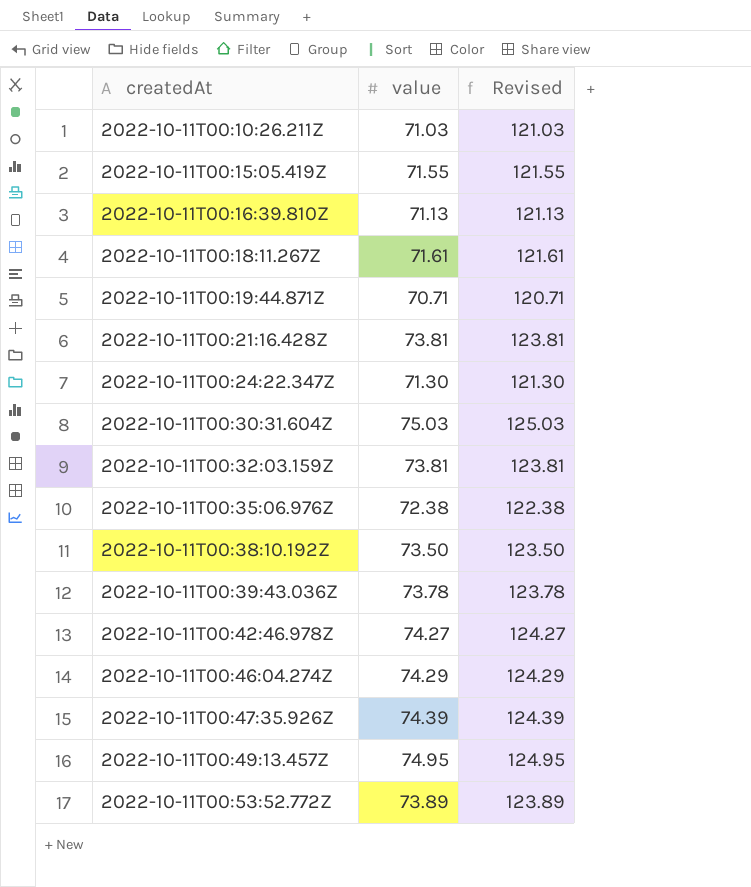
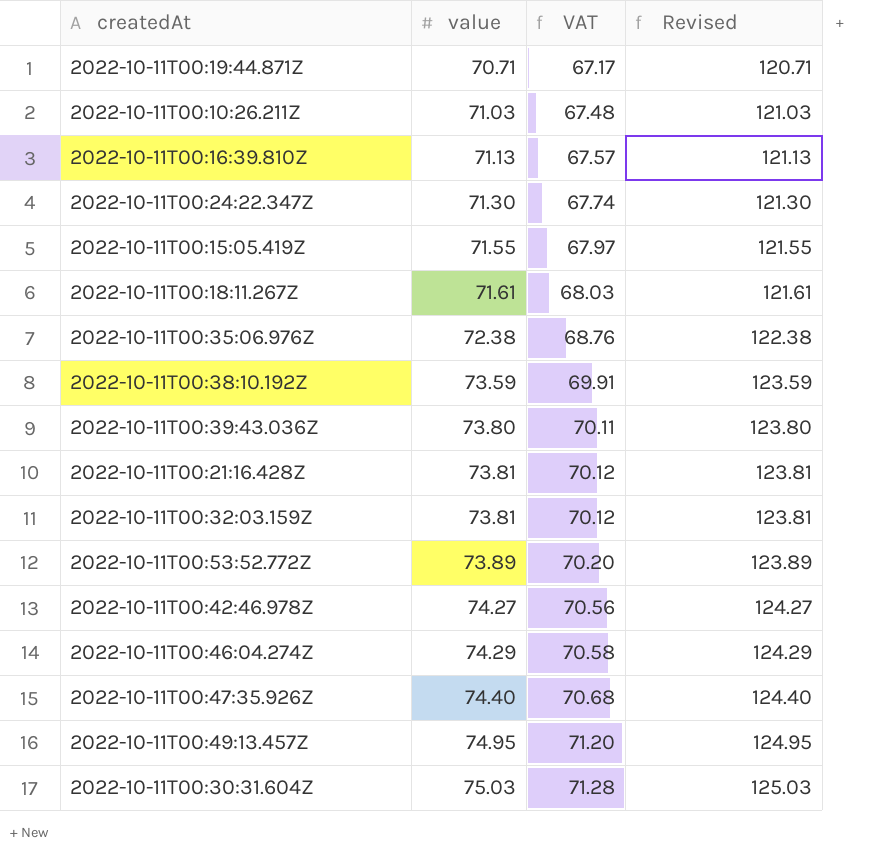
row order: createdAt ascending -> value ascending
column VAT | formula: none -> [value] * 0.95
2022-10-11T00:38:10.192Z | value: 73.50 -> 73.59
2022-10-11T00:38:10.192Z | Revised: 123.50 -> 123.59
2022-10-11T00:39:43.036Z | value: 73.78 -> 73.80
2022-10-11T00:39:43.036Z | Revised: 123.78 -> 123.80
2022-10-11T00:47:35.926Z | value: 74.39 -> 74.40
2022-10-11T00:47:35.926Z | Revised: 124.39 -> 124.40

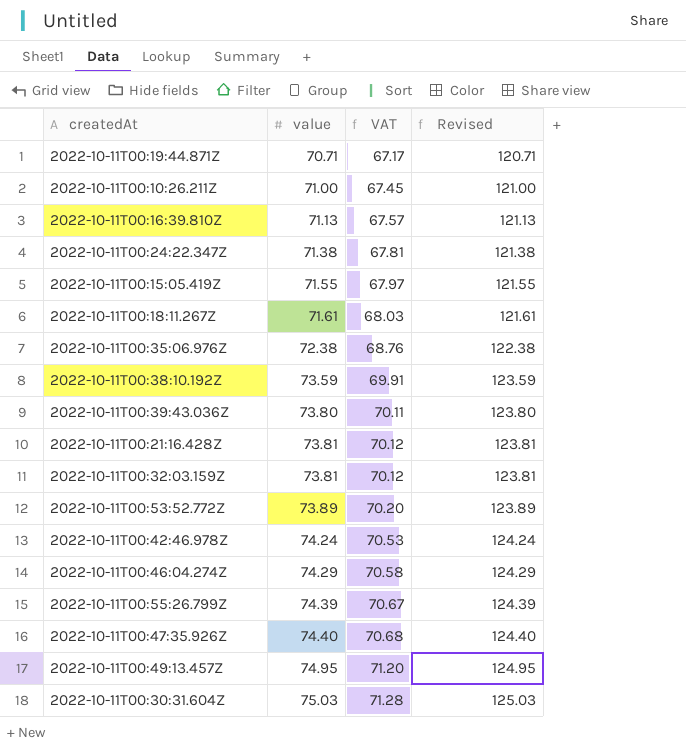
2022-10-11T00:10:26.211Z | value: 71.03 -> 71.00
2022-10-11T00:10:26.211Z | VAT: 67.48 -> 67.45
2022-10-11T00:10:26.211Z | Revised: 121.03 -> 121.00
2022-10-11T00:24:22.347Z | value: 71.30 -> 71.38
2022-10-11T00:24:22.347Z | VAT: 67.74 -> 67.81
2022-10-11T00:24:22.347Z | Revised: 121.30 -> 121.38
2022-10-11T00:42:46.978Z | value: 74.27 -> 74.24
2022-10-11T00:42:46.978Z | VAT: 70.56 -> 70.53
2022-10-11T00:42:46.978Z | Revised: 124.27 -> 124.24
row 2022-10-11T00:55:26.799Z: none -> 74.39 | 70.67 | 124.39

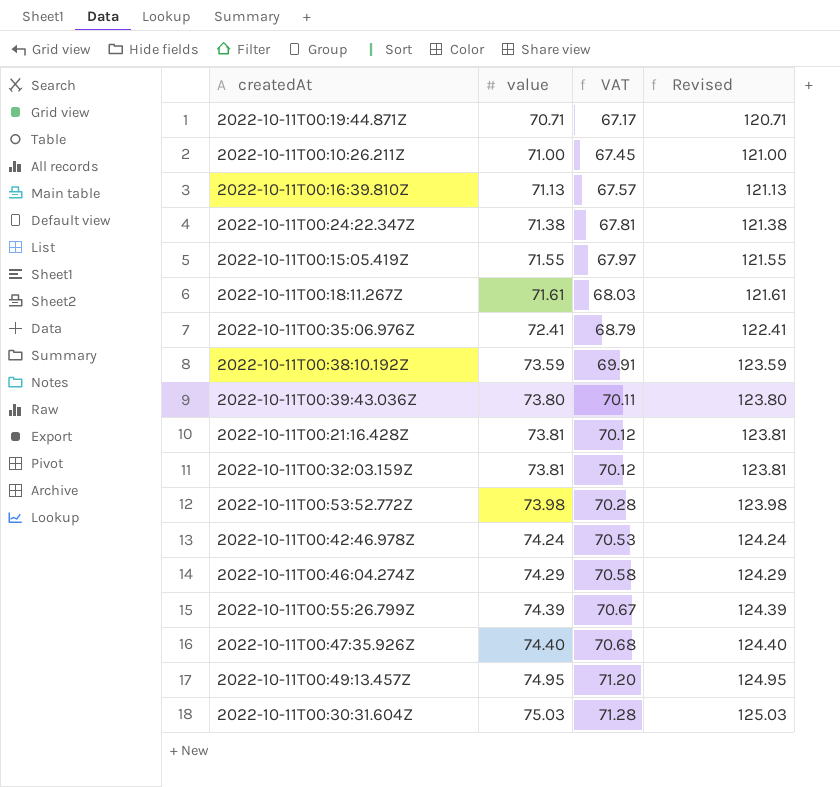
2022-10-11T00:35:06.976Z | value: 72.38 -> 72.41
2022-10-11T00:35:06.976Z | VAT: 68.76 -> 68.79
2022-10-11T00:35:06.976Z | Revised: 122.38 -> 122.41
2022-10-11T00:53:52.772Z | value: 73.89 -> 73.98
2022-10-11T00:53:52.772Z | VAT: 70.20 -> 70.28
2022-10-11T00:53:52.772Z | Revised: 123.89 -> 123.98

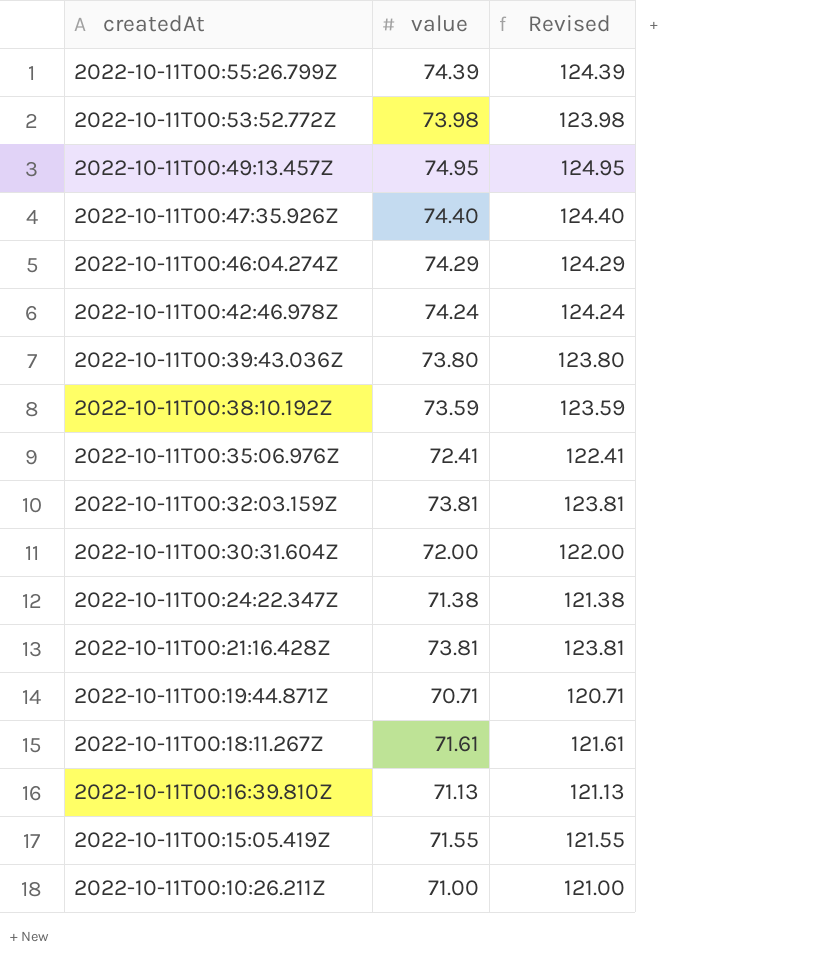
row order: value ascending -> createdAt descending
column VAT | formula: [value] * 0.95 -> none
2022-10-11T00:30:31.604Z | value: 75.03 -> 72.00
2022-10-11T00:30:31.604Z | Revised: 125.03 -> 122.00

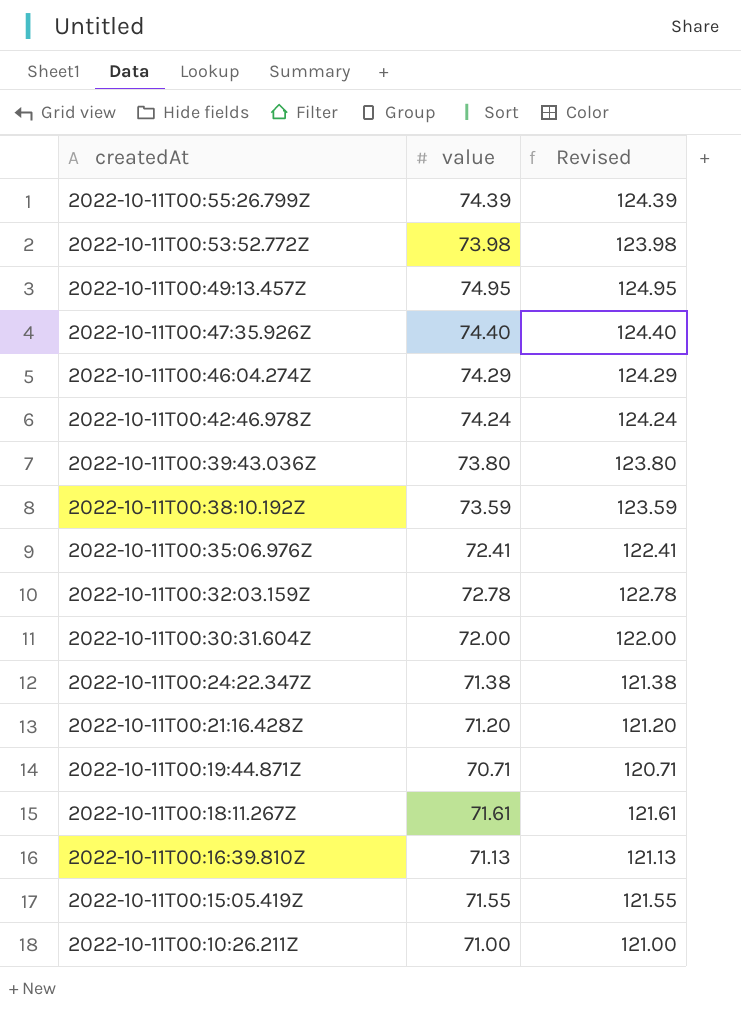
2022-10-11T00:32:03.159Z | value: 73.81 -> 72.78
2022-10-11T00:32:03.159Z | Revised: 123.81 -> 122.78
2022-10-11T00:21:16.428Z | value: 73.81 -> 71.20
2022-10-11T00:21:16.428Z | Revised: 123.81 -> 121.20

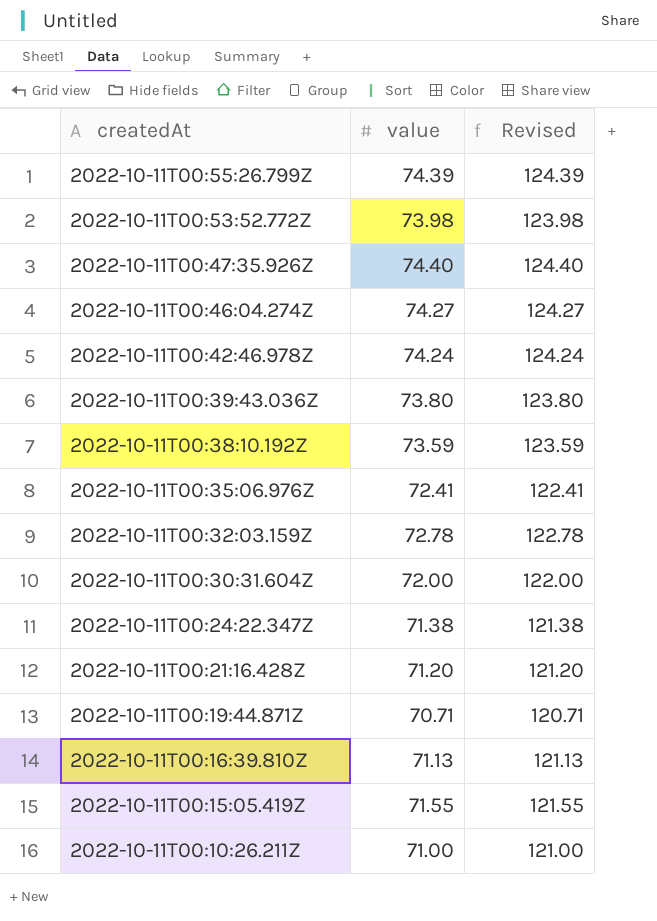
row 2022-10-11T00:49:13.457Z: 74.95 | 124.95 -> none
row 2022-10-11T00:18:11.267Z: 71.61 | 121.61 -> none
2022-10-11T00:46:04.274Z | value: 74.29 -> 74.27
2022-10-11T00:46:04.274Z | Revised: 124.29 -> 124.27

